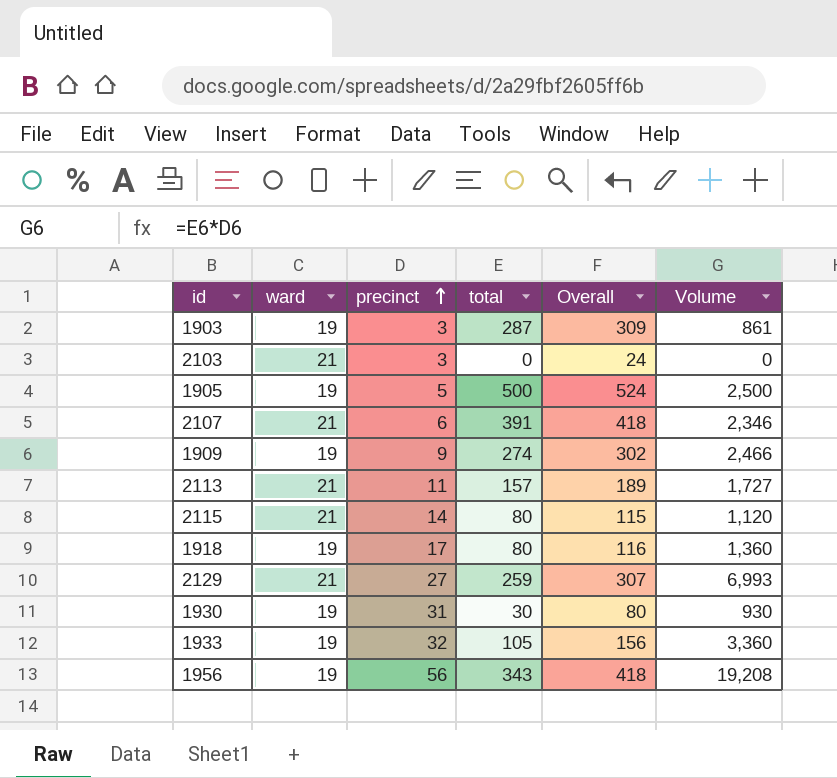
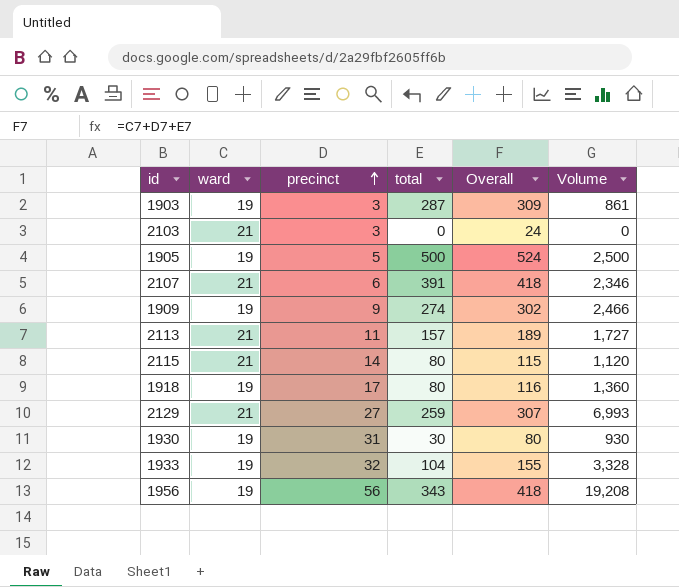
1933 | total: 105 -> 104
1933 | Overall: 156 -> 155
1933 | Volume: 3,360 -> 3,328

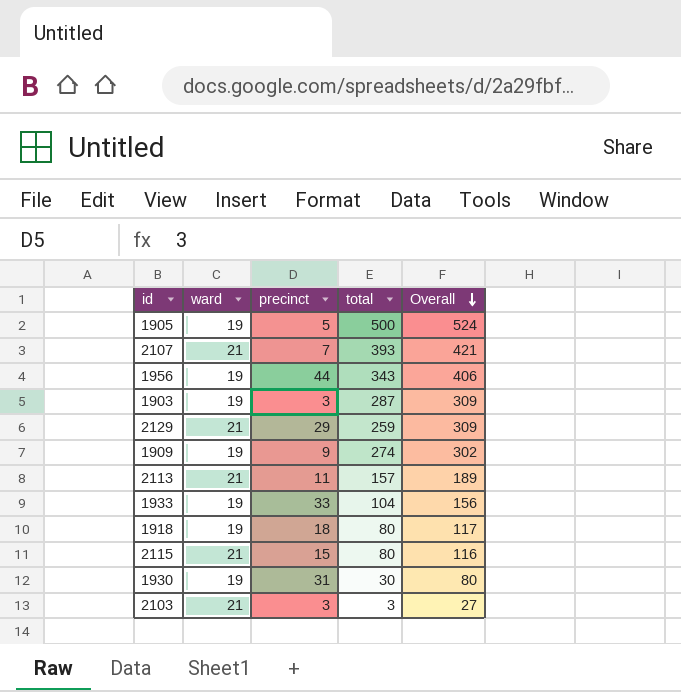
row order: precinct ascending -> Overall descending
column Volume | formula: [precinct] * [total] -> none
2107 | precinct: 6 -> 7
2107 | total: 391 -> 393
2107 | Overall: 418 -> 421
1956 | precinct: 56 -> 44
1956 | Overall: 418 -> 406
2129 | precinct: 27 -> 29
2129 | Overall: 307 -> 309
1933 | precinct: 32 -> 33
1933 | Overall: 155 -> 156
1918 | precinct: 17 -> 18
1918 | Overall: 116 -> 117
2115 | precinct: 14 -> 15
2115 | Overall: 115 -> 116
2103 | total: 0 -> 3
2103 | Overall: 24 -> 27

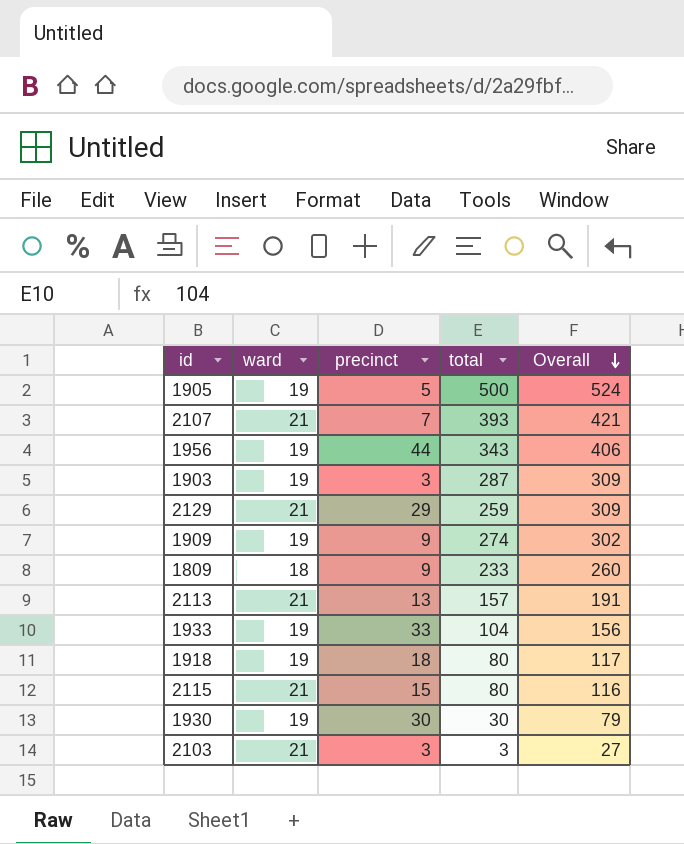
row 1809: none -> 18 | 9 | 233 | 260
2113 | precinct: 11 -> 13
2113 | Overall: 189 -> 191
1930 | precinct: 31 -> 30
1930 | Overall: 80 -> 79

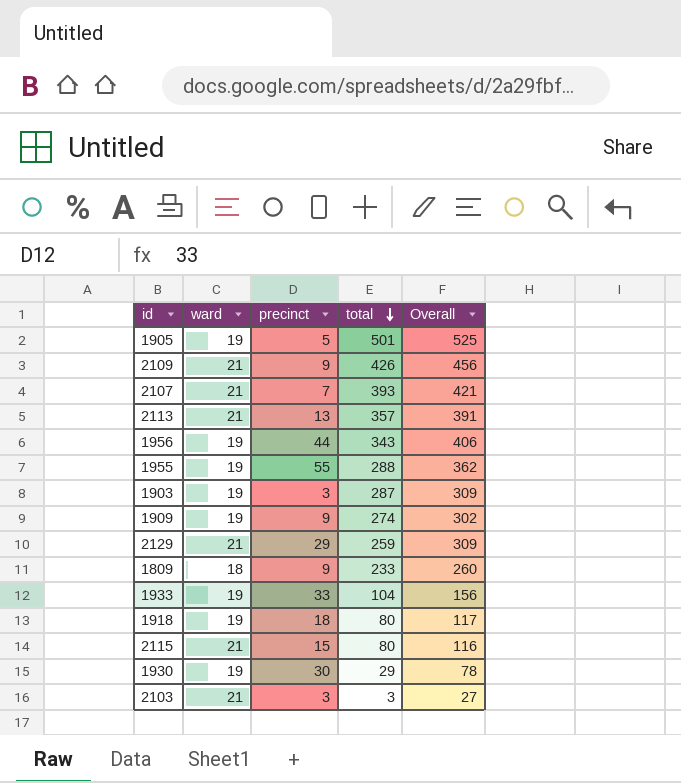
row order: Overall descending -> total descending
1905 | total: 500 -> 501
1905 | Overall: 524 -> 525
row 2109: none -> 21 | 9 | 426 | 456
2113 | total: 157 -> 357
2113 | Overall: 191 -> 391
row 1955: none -> 19 | 55 | 288 | 362
1930 | total: 30 -> 29
1930 | Overall: 79 -> 78

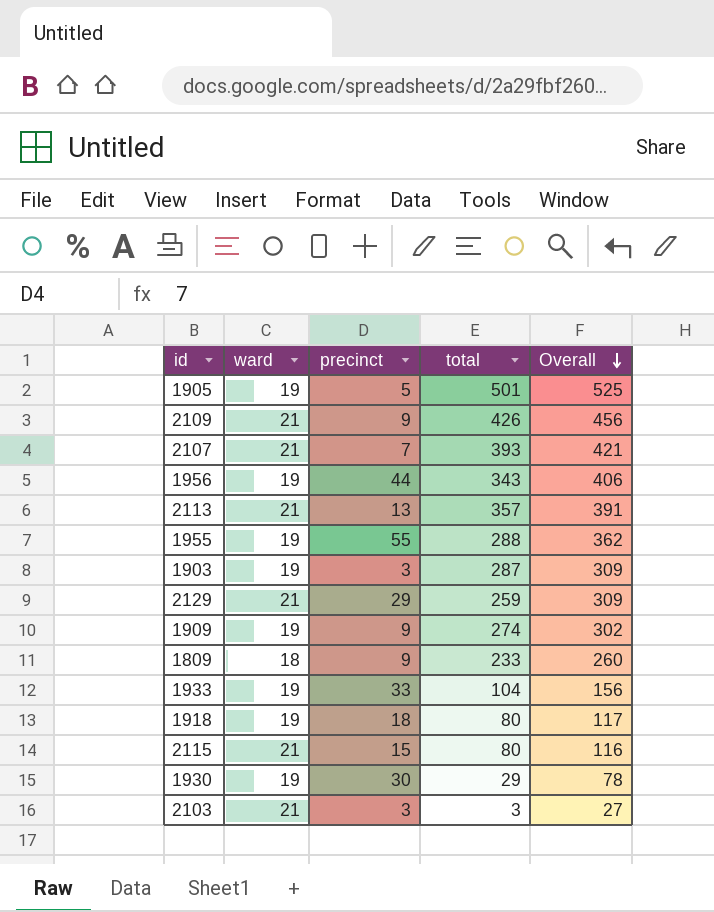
row order: total descending -> Overall descending

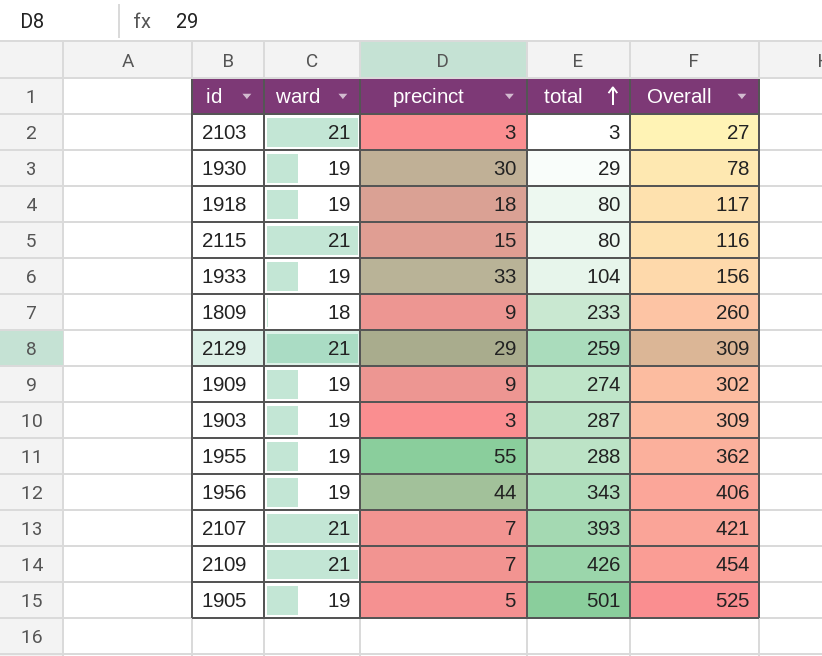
row order: Overall descending -> total ascending
row 2113: 21 | 13 | 357 | 391 -> none
2109 | precinct: 9 -> 7
2109 | Overall: 456 -> 454

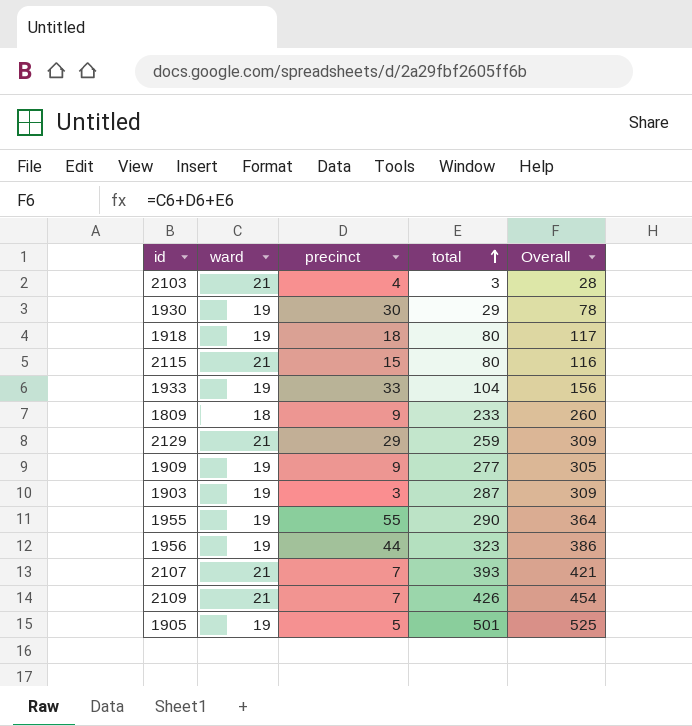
2103 | precinct: 3 -> 4
2103 | Overall: 27 -> 28
1909 | total: 274 -> 277
1909 | Overall: 302 -> 305
1955 | total: 288 -> 290
1955 | Overall: 362 -> 364
1956 | total: 343 -> 323
1956 | Overall: 406 -> 386

